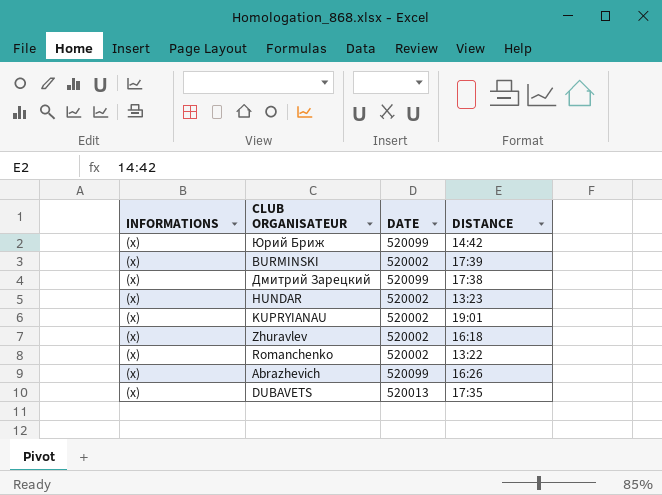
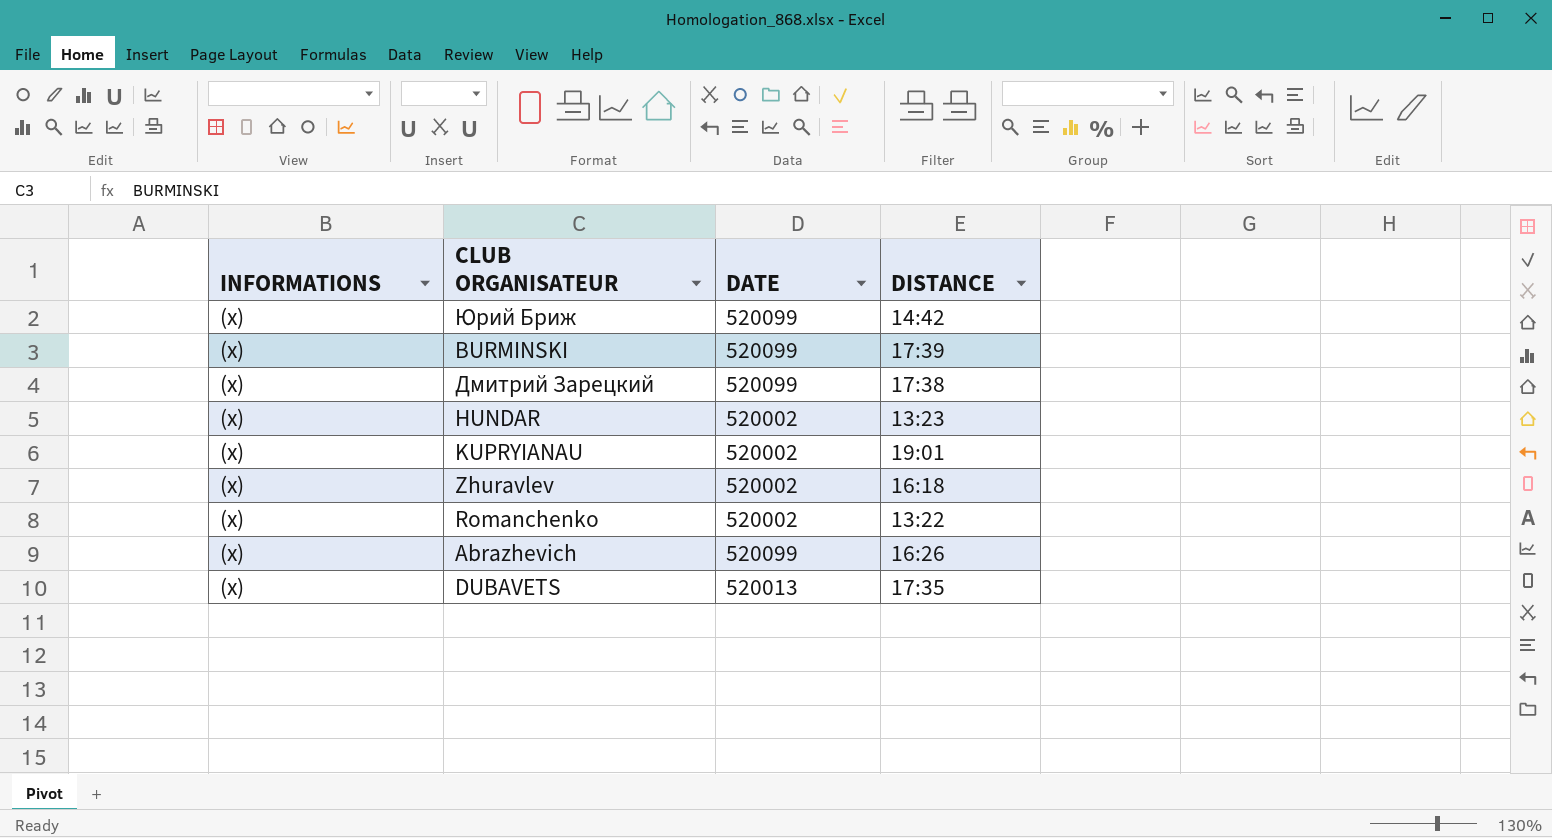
BURMINSKI | DATE: 520002 -> 520099

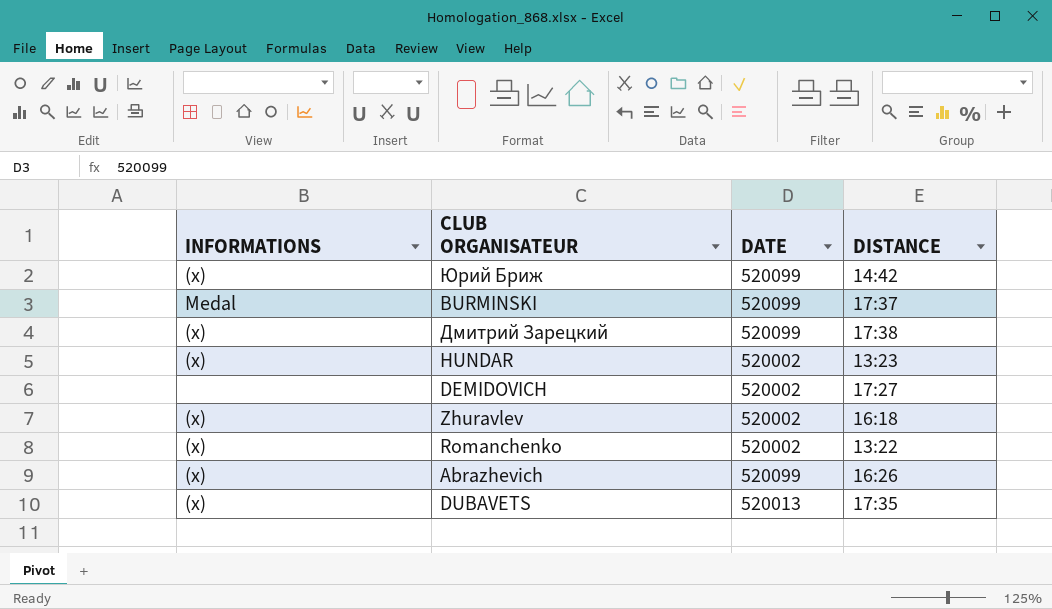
row KUPRYIANAU: (x) | 520002 | 19:01 -> none
BURMINSKI | INFORMATIONS: (x) -> Medal
BURMINSKI | DISTANCE: 17:39 -> 17:37
row DEMIDOVICH: none -> none | 520002 | 17:27

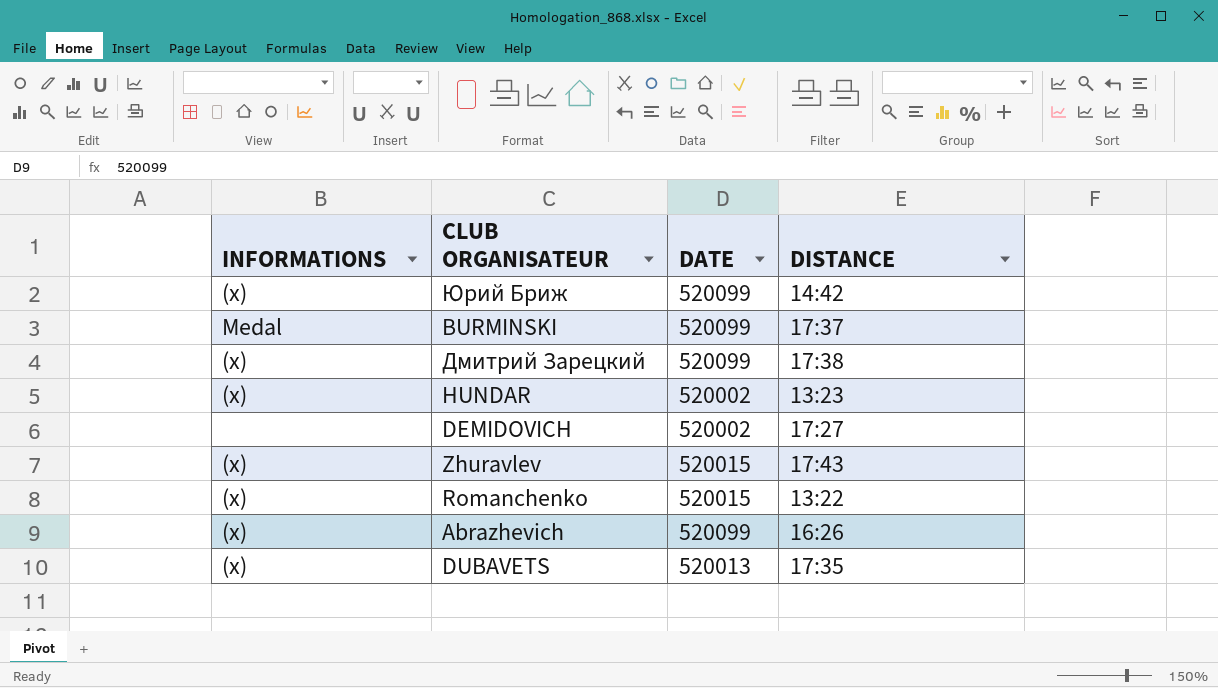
Zhuravlev | DATE: 520002 -> 520015
Zhuravlev | DISTANCE: 16:18 -> 17:43
Romanchenko | DATE: 520002 -> 520015

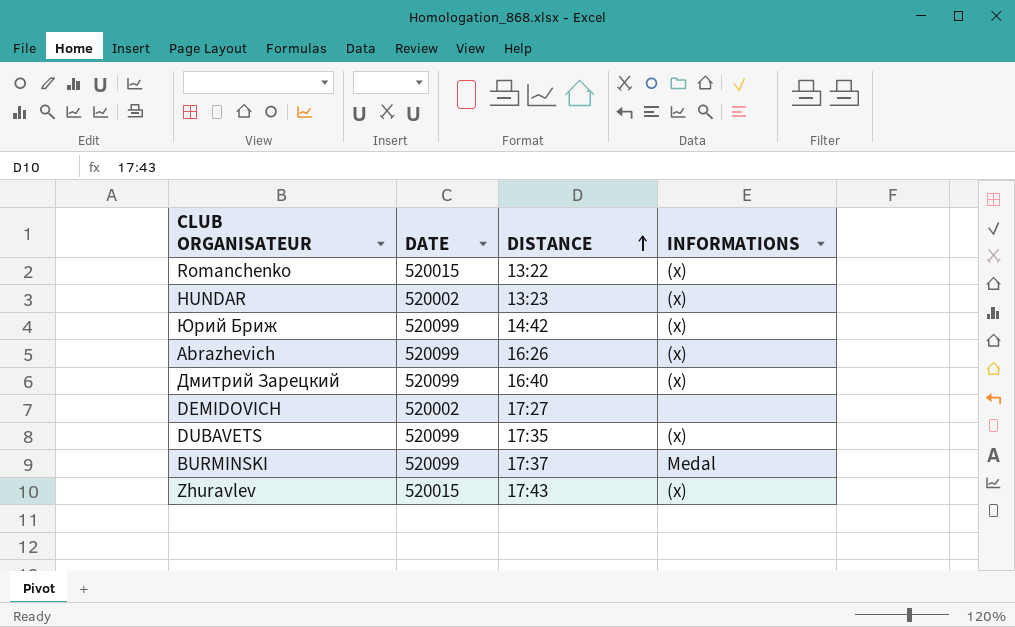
row order: none -> DISTANCE ascending
column INFORMATIONS | position: 1 -> 4
Дмитрий Зарецкий | DISTANCE: 17:38 -> 16:40
DUBAVETS | DATE: 520013 -> 520099

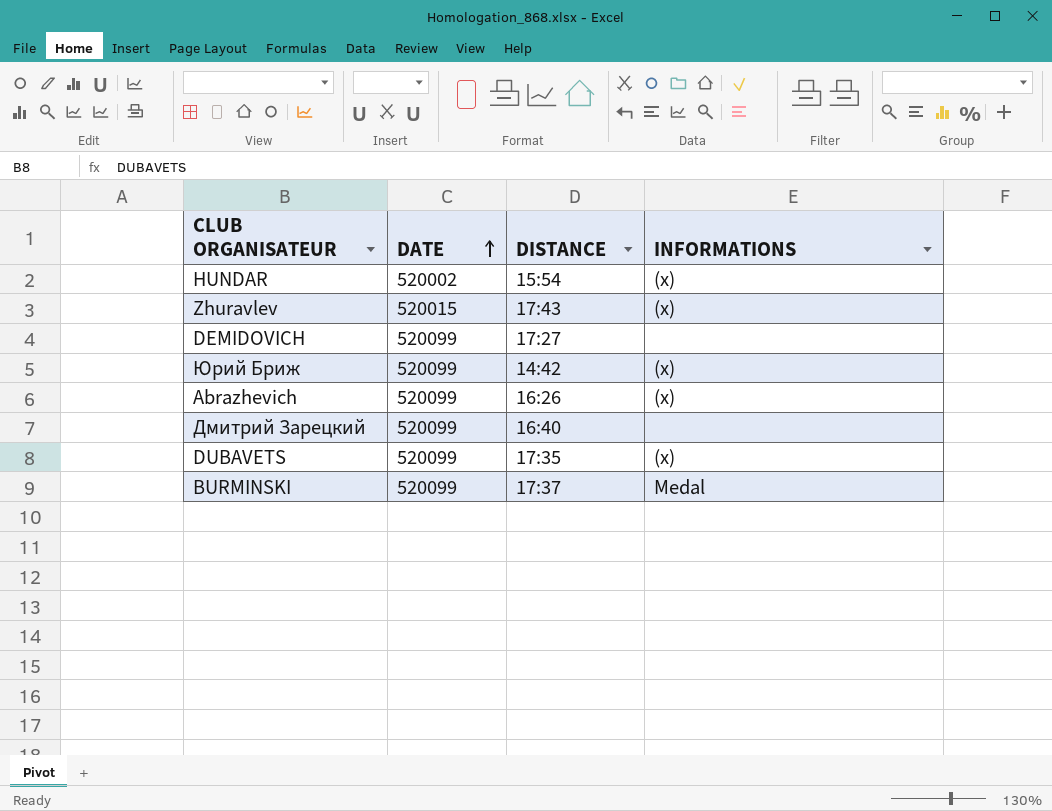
row order: DISTANCE ascending -> DATE ascending
row Romanchenko: 520015 | 13:22 | (x) -> none
HUNDAR | DISTANCE: 13:23 -> 15:54
DEMIDOVICH | DATE: 520002 -> 520099
Дмитрий Зарецкий | INFORMATIONS: (x) -> none

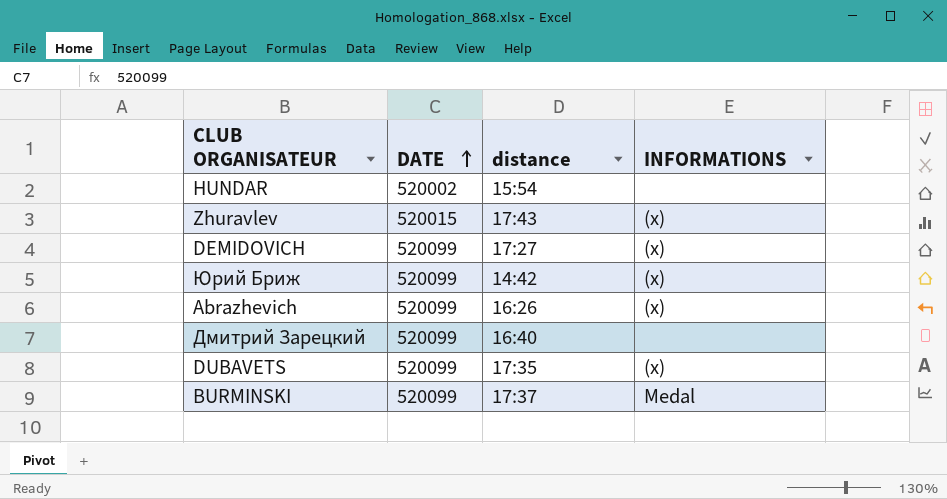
column name: DISTANCE -> distance
HUNDAR | INFORMATIONS: (x) -> none
DEMIDOVICH | INFORMATIONS: none -> (x)

